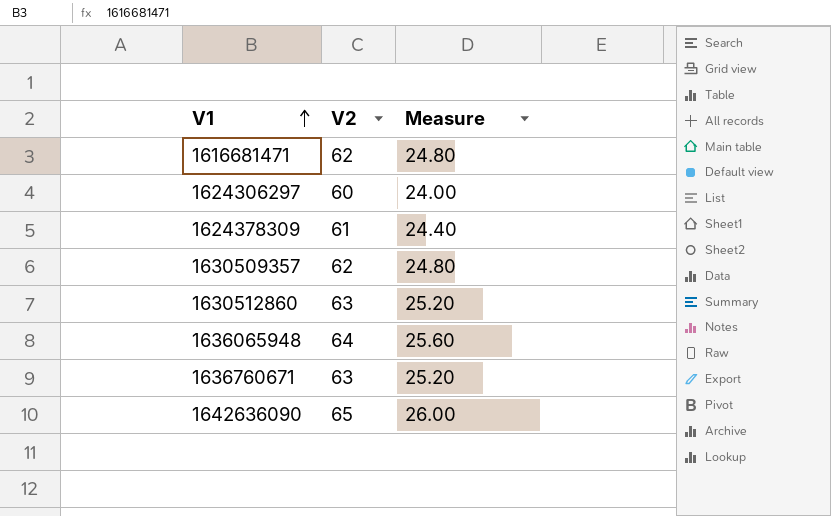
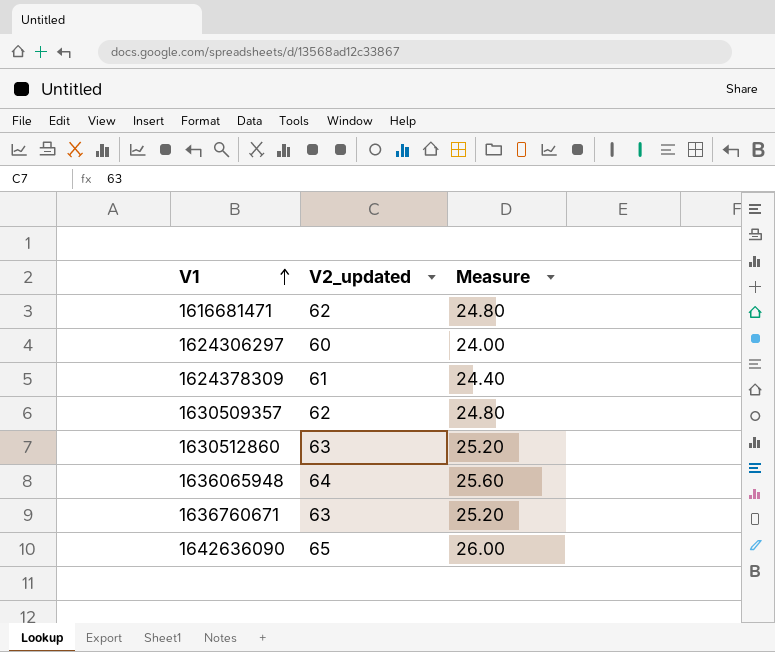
column name: V2 -> V2_updated

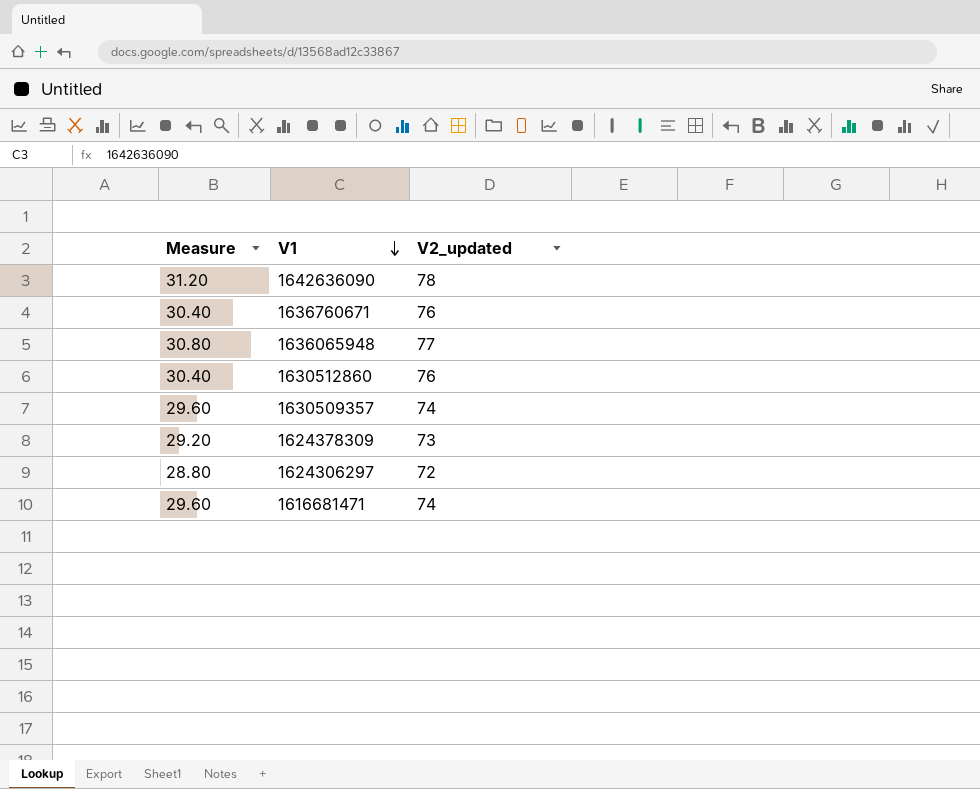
row order: V1 ascending -> V1 descending
column Measure | position: 3 -> 1
1642636090 | Measure: 26.00 -> 31.20
1642636090 | V2_updated: 65 -> 78
1636760671 | Measure: 25.20 -> 30.40
1636760671 | V2_updated: 63 -> 76
1636065948 | Measure: 25.60 -> 30.80
1636065948 | V2_updated: 64 -> 77
1630512860 | Measure: 25.20 -> 30.40
1630512860 | V2_updated: 63 -> 76
1630509357 | Measure: 24.80 -> 29.60
1630509357 | V2_updated: 62 -> 74
1624378309 | Measure: 24.40 -> 29.20
1624378309 | V2_updated: 61 -> 73
1624306297 | Measure: 24.00 -> 28.80
1624306297 | V2_updated: 60 -> 72
1616681471 | Measure: 24.80 -> 29.60
1616681471 | V2_updated: 62 -> 74

